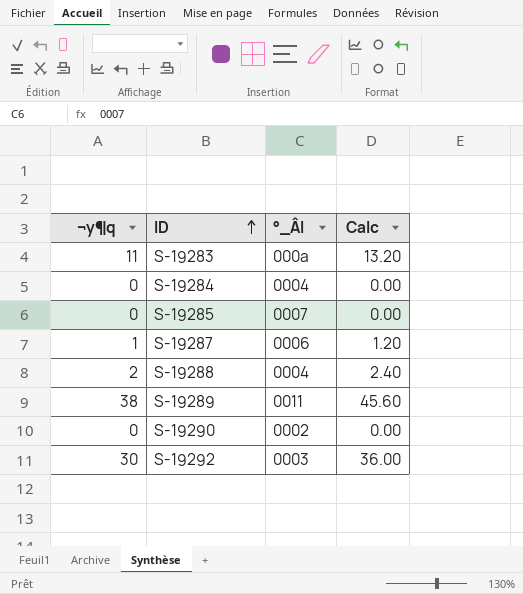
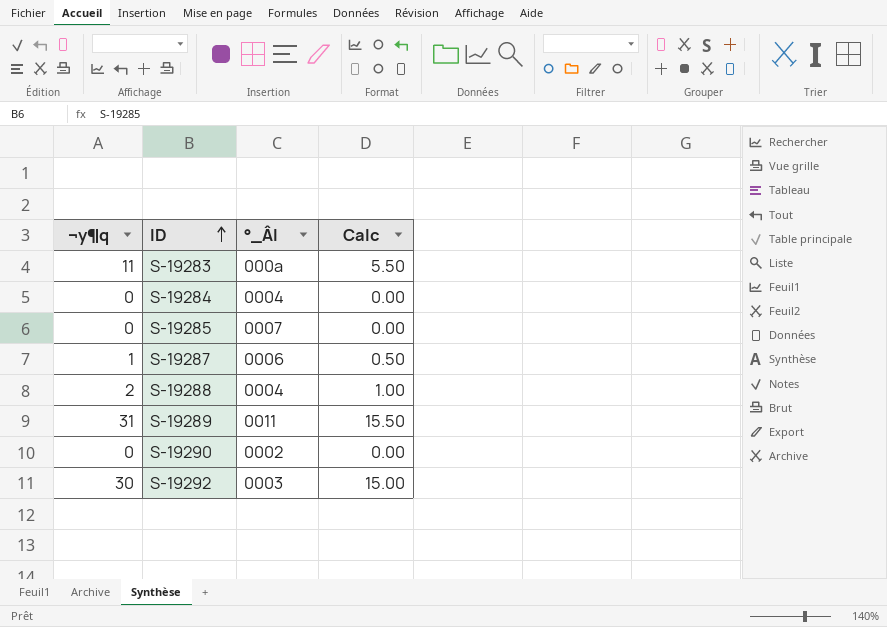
column Calc | formula: [¬y¶q] * 1.2 -> [¬y¶q] * 0.5
S-19289 | ¬y¶q: 38 -> 31

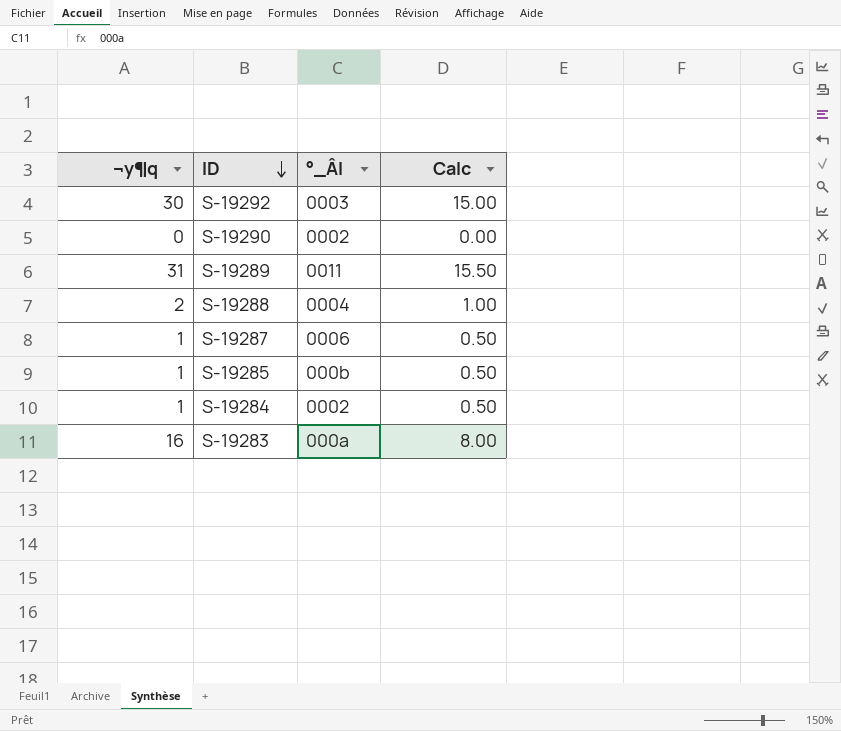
row order: ID ascending -> ID descending
S-19285 | ¬y¶q: 0 -> 1
S-19285 | °_ÂI: 0007 -> 000b
S-19285 | Calc: 0.00 -> 0.50
S-19284 | ¬y¶q: 0 -> 1
S-19284 | °_ÂI: 0004 -> 0002
S-19284 | Calc: 0.00 -> 0.50
S-19283 | ¬y¶q: 11 -> 16
S-19283 | Calc: 5.50 -> 8.00

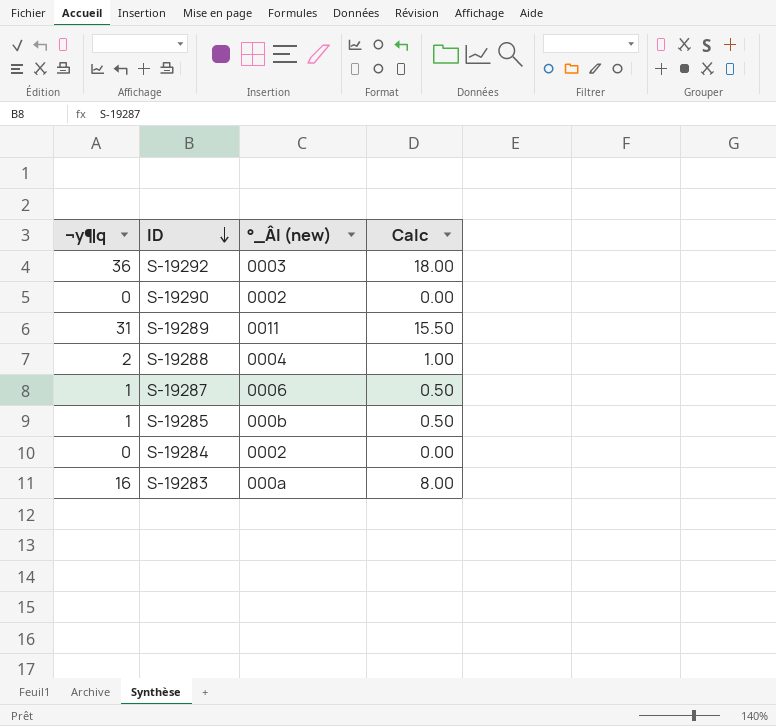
column name: °_ÂI -> °_ÂI (new)
S-19292 | ¬y¶q: 30 -> 36
S-19292 | Calc: 15.00 -> 18.00
S-19284 | ¬y¶q: 1 -> 0
S-19284 | Calc: 0.50 -> 0.00

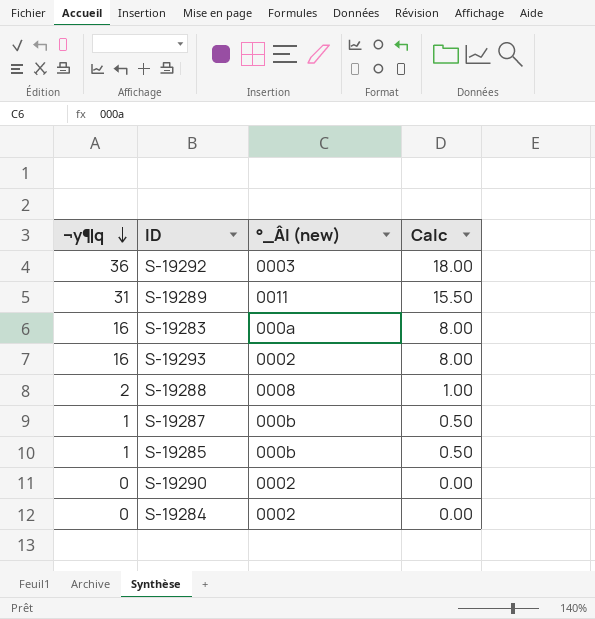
row order: ID descending -> ¬y¶q descending
row S-19293: none -> 16 | 0002 | 8.00
S-19288 | °_ÂI (new): 0004 -> 0008
S-19287 | °_ÂI (new): 0006 -> 000b

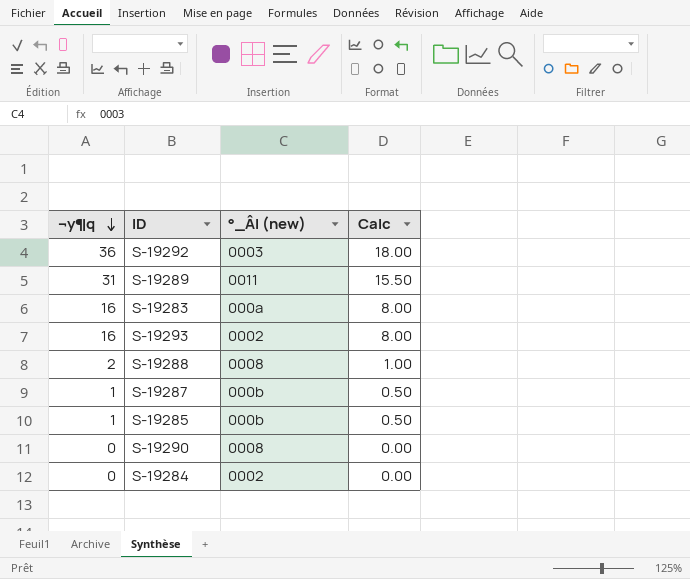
S-19290 | °_ÂI (new): 0002 -> 0008

